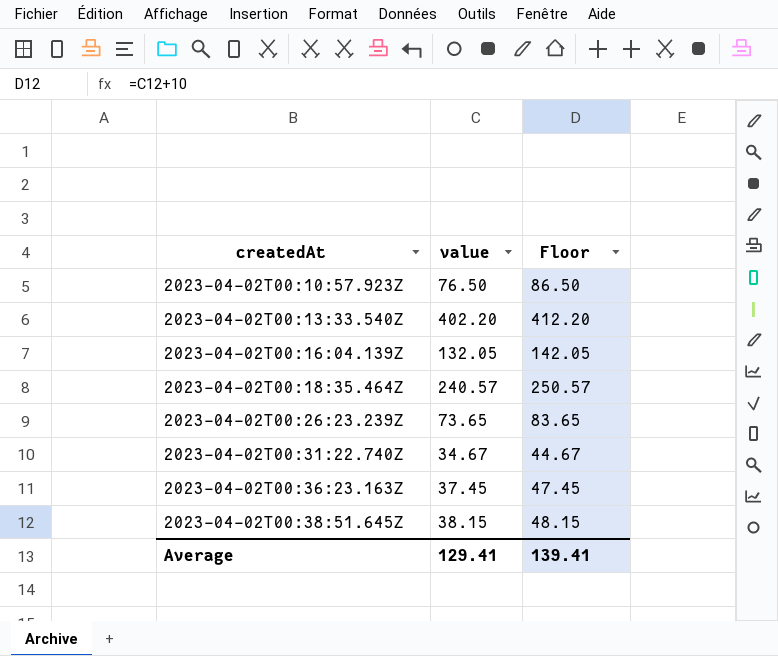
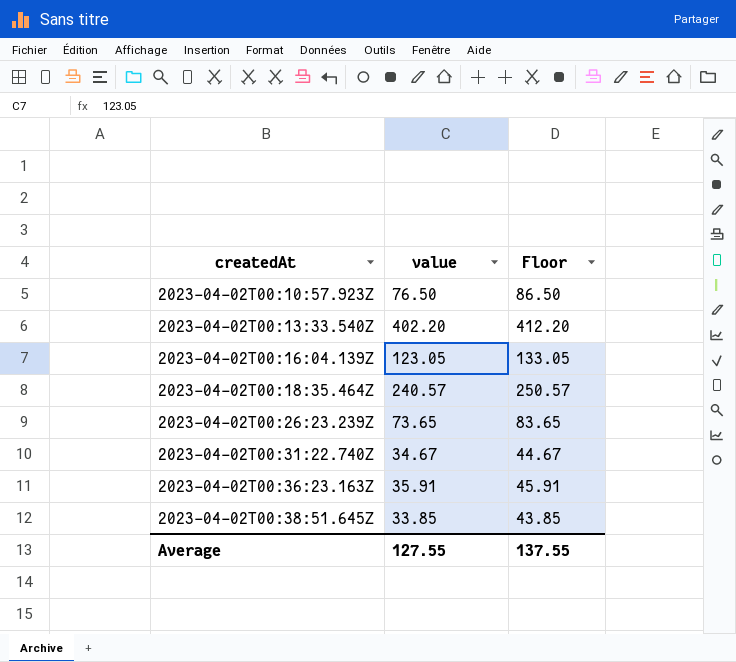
2023-04-02T00:16:04.139Z | value: 132.05 -> 123.05
2023-04-02T00:16:04.139Z | Floor: 142.05 -> 133.05
2023-04-02T00:36:23.163Z | value: 37.45 -> 35.91
2023-04-02T00:36:23.163Z | Floor: 47.45 -> 45.91
2023-04-02T00:38:51.645Z | value: 38.15 -> 33.85
2023-04-02T00:38:51.645Z | Floor: 48.15 -> 43.85
Average | value: 129.41 -> 127.55
Average | Floor: 139.41 -> 137.55

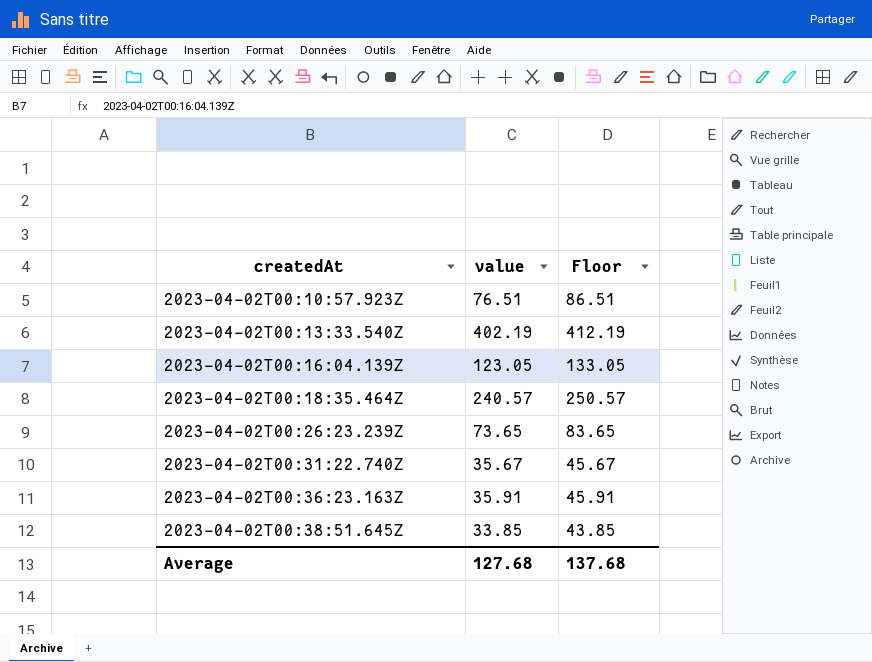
2023-04-02T00:10:57.923Z | value: 76.50 -> 76.51
2023-04-02T00:10:57.923Z | Floor: 86.50 -> 86.51
2023-04-02T00:13:33.540Z | value: 402.20 -> 402.19
2023-04-02T00:13:33.540Z | Floor: 412.20 -> 412.19
2023-04-02T00:31:22.740Z | value: 34.67 -> 35.67
2023-04-02T00:31:22.740Z | Floor: 44.67 -> 45.67
Average | value: 127.55 -> 127.68
Average | Floor: 137.55 -> 137.68

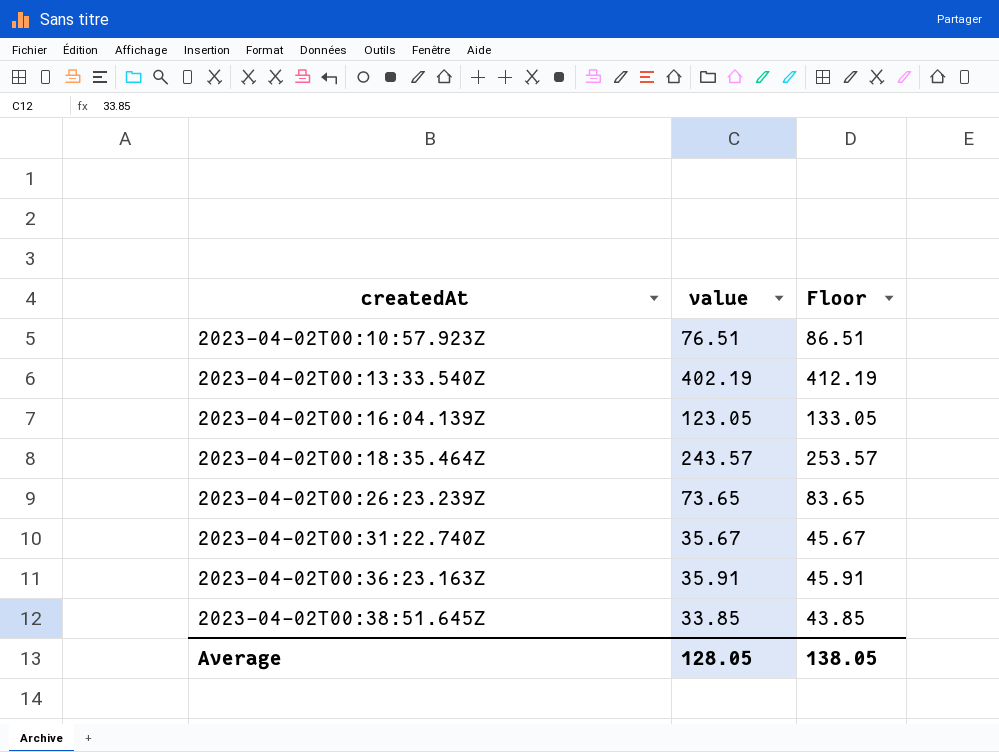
2023-04-02T00:18:35.464Z | value: 240.57 -> 243.57
2023-04-02T00:18:35.464Z | Floor: 250.57 -> 253.57
Average | value: 127.68 -> 128.05
Average | Floor: 137.68 -> 138.05

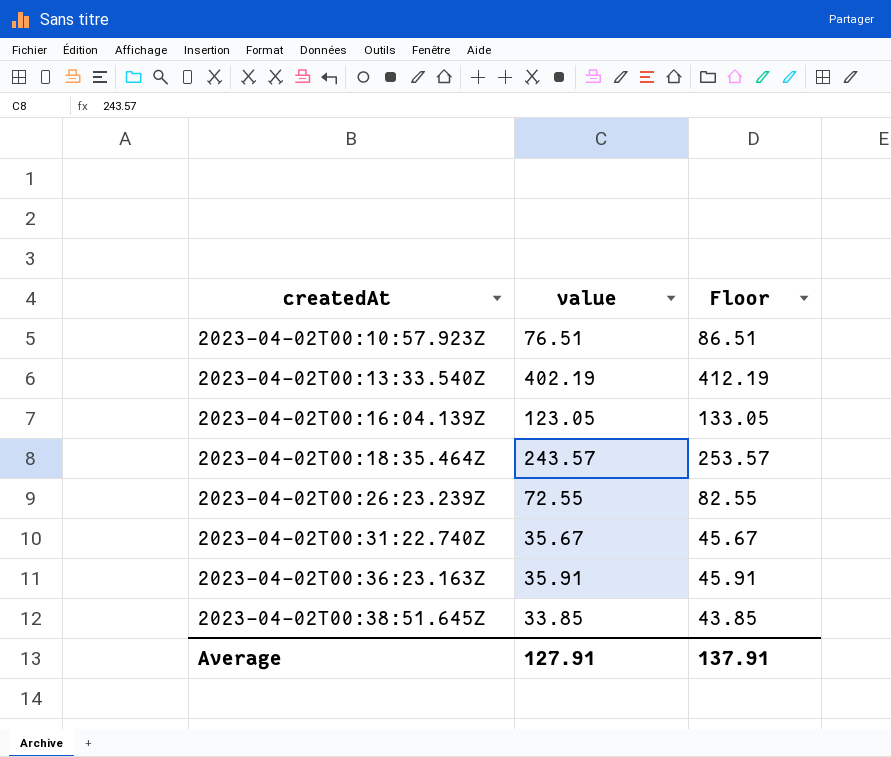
2023-04-02T00:26:23.239Z | value: 73.65 -> 72.55
2023-04-02T00:26:23.239Z | Floor: 83.65 -> 82.55
Average | value: 128.05 -> 127.91
Average | Floor: 138.05 -> 137.91

